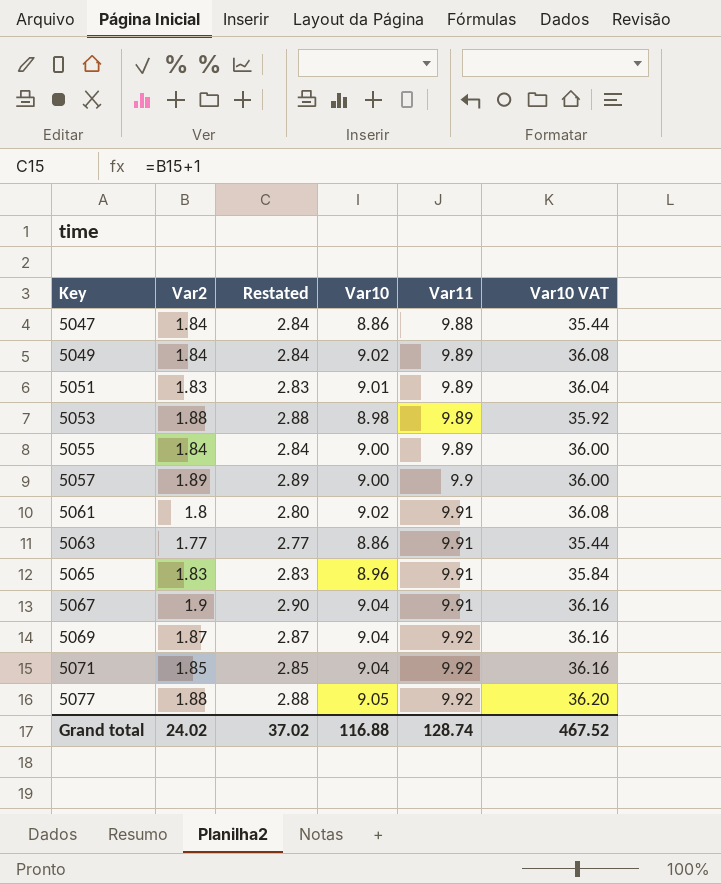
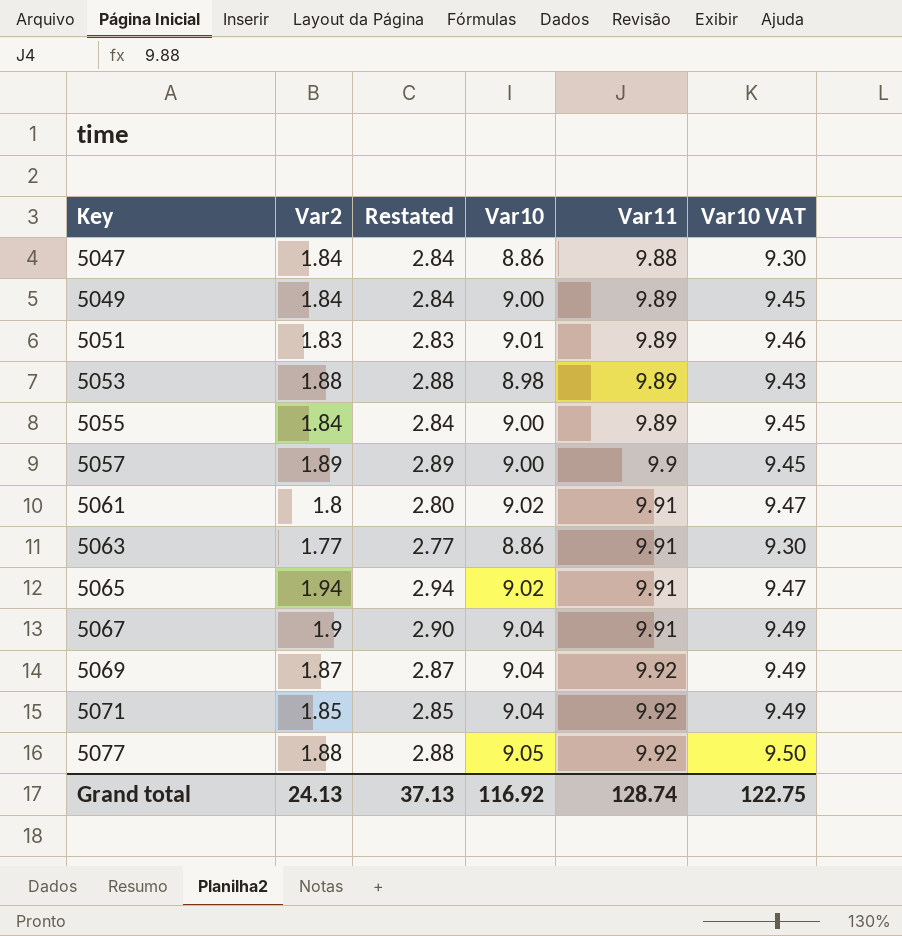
column Var10 VAT | formula: [Var10] * 4 -> [Var10] * 1.05
5049 | Var10: 9.02 -> 9.00
5065 | Var2: 1.83 -> 1.94
5065 | Restated: 2.83 -> 2.94
5065 | Var10: 8.96 -> 9.02
Grand total | Var2: 24.02 -> 24.13
Grand total | Restated: 37.02 -> 37.13
Grand total | Var10: 116.88 -> 116.92
Grand total | Var10 VAT: 467.52 -> 122.75

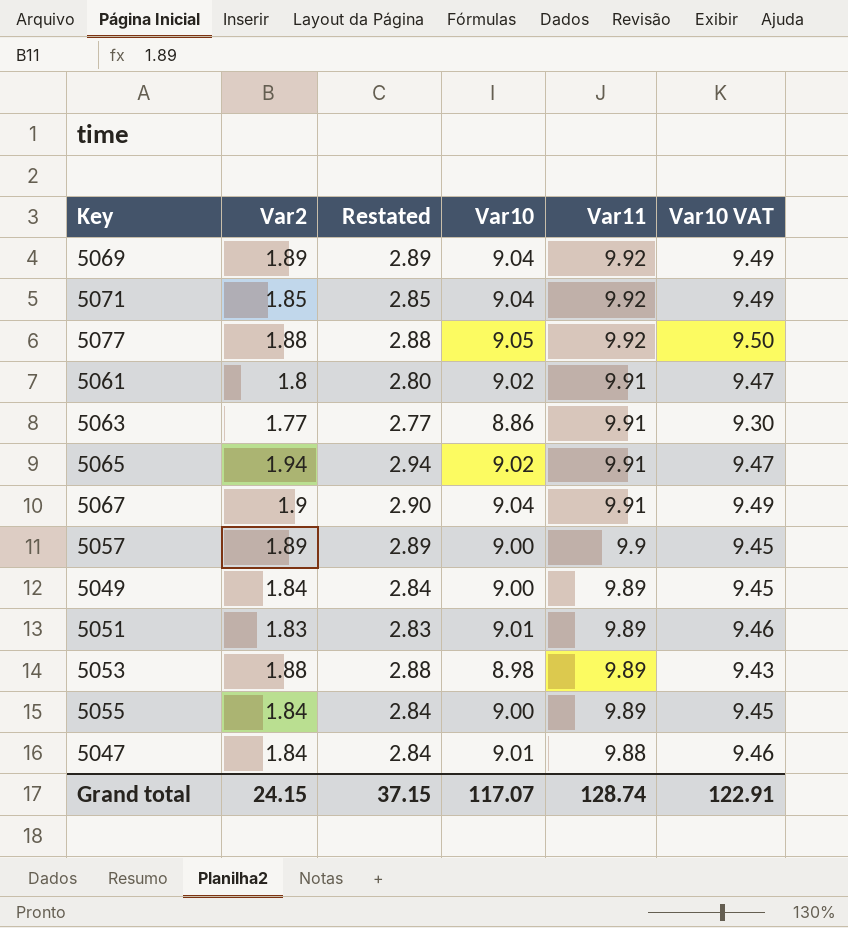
row order: Key ascending -> Var11 descending
5069 | Var2: 1.87 -> 1.89
5069 | Restated: 2.87 -> 2.89
5047 | Var10: 8.86 -> 9.01
5047 | Var10 VAT: 9.30 -> 9.46
Grand total | Var2: 24.13 -> 24.15
Grand total | Restated: 37.13 -> 37.15
Grand total | Var10: 116.92 -> 117.07
Grand total | Var10 VAT: 122.75 -> 122.91

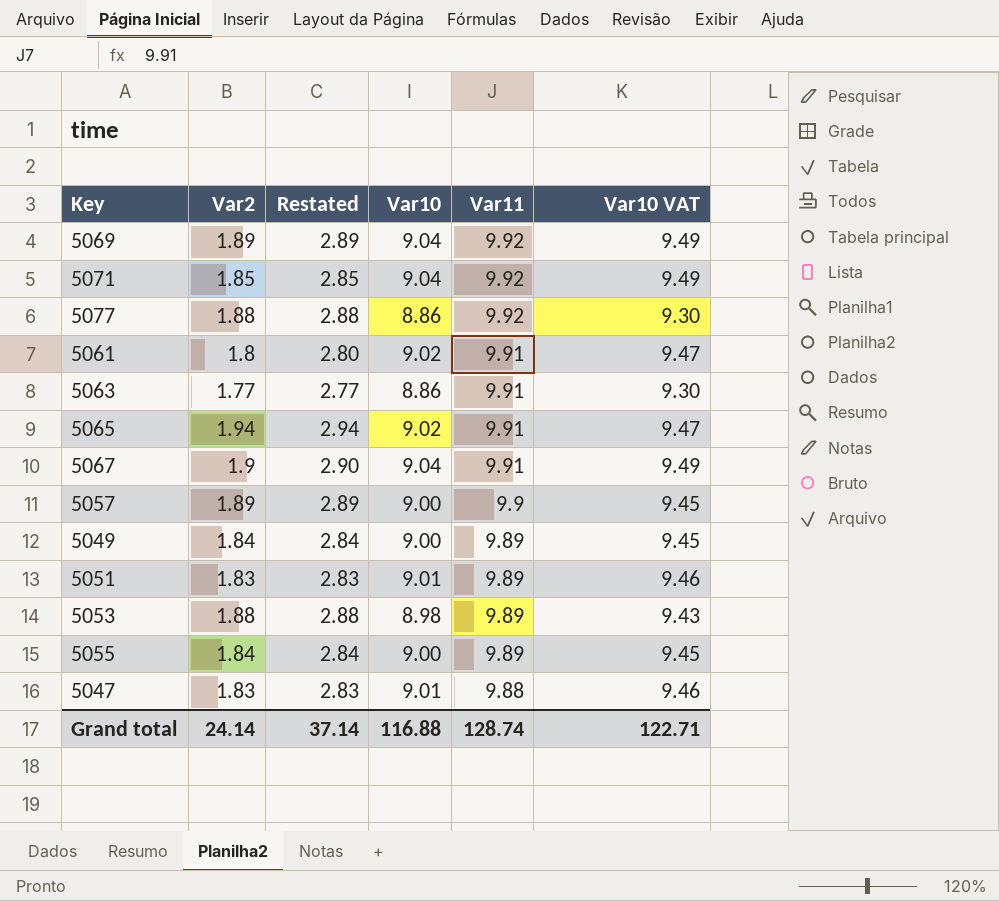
5077 | Var10: 9.05 -> 8.86
5077 | Var10 VAT: 9.50 -> 9.30
5047 | Var2: 1.84 -> 1.83
5047 | Restated: 2.84 -> 2.83
Grand total | Var2: 24.15 -> 24.14
Grand total | Restated: 37.15 -> 37.14
Grand total | Var10: 117.07 -> 116.88
Grand total | Var10 VAT: 122.91 -> 122.71

